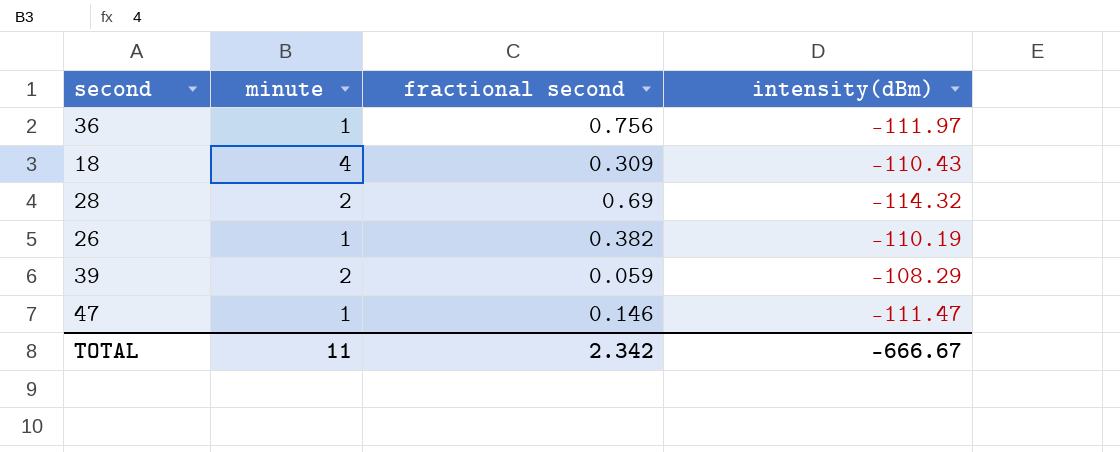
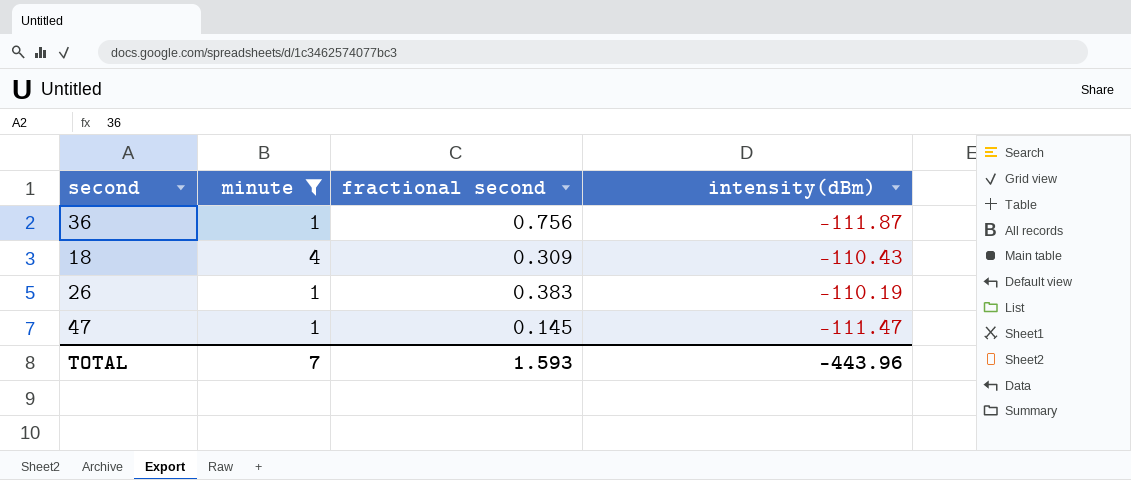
filter: none -> minute != 2
36 | intensity(dBm): -111.97 -> -111.87
26 | fractional second: 0.382 -> 0.383
47 | fractional second: 0.146 -> 0.145
TOTAL | minute: 11 -> 7
TOTAL | fractional second: 2.342 -> 1.593
TOTAL | intensity(dBm): -666.67 -> -443.96

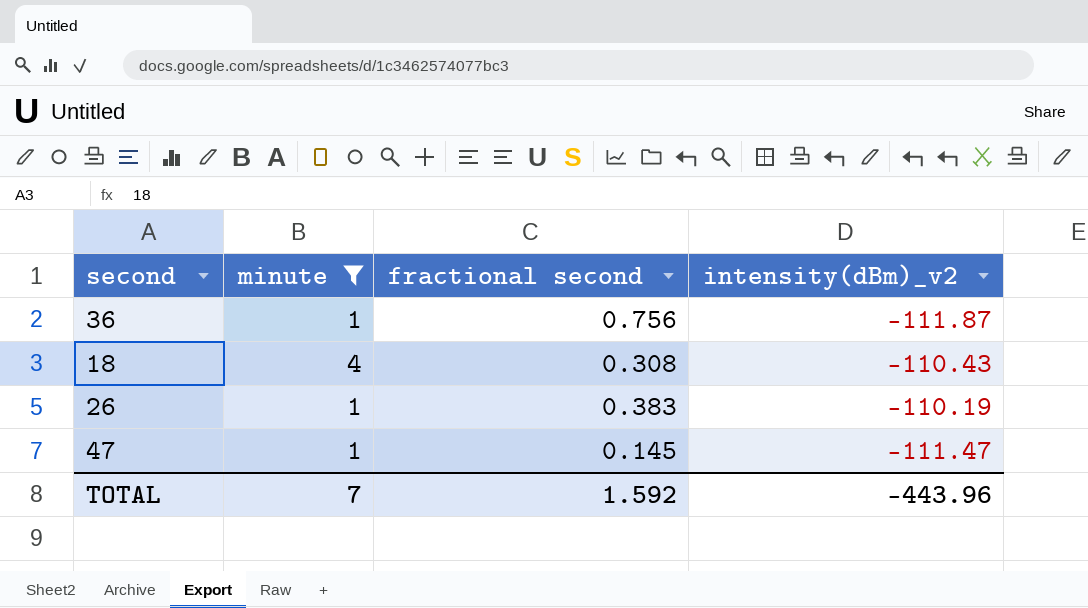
column name: intensity(dBm) -> intensity(dBm)_v2
18 | fractional second: 0.309 -> 0.308
TOTAL | fractional second: 1.593 -> 1.592

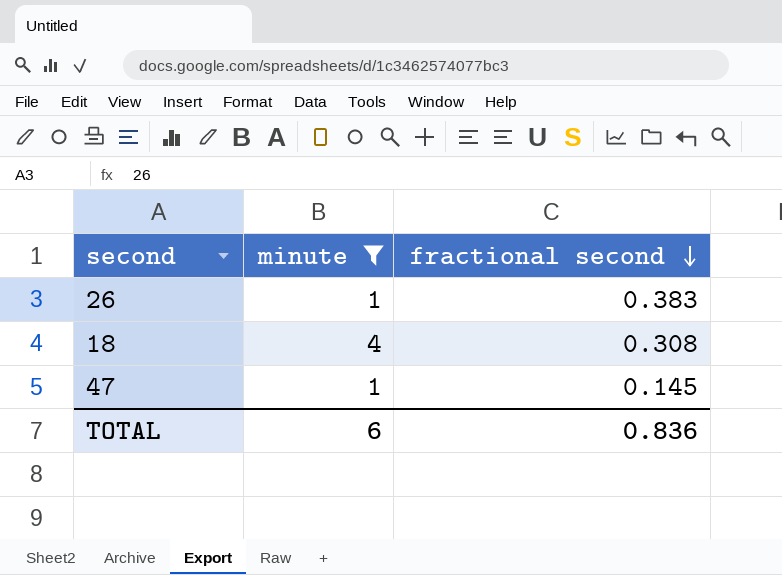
row order: none -> fractional second descending
column intensity(dBm)_v2 | position: 4 -> none
row 36: 1 | 0.756 | -111.87 -> none
TOTAL | minute: 7 -> 6
TOTAL | fractional second: 1.592 -> 0.836

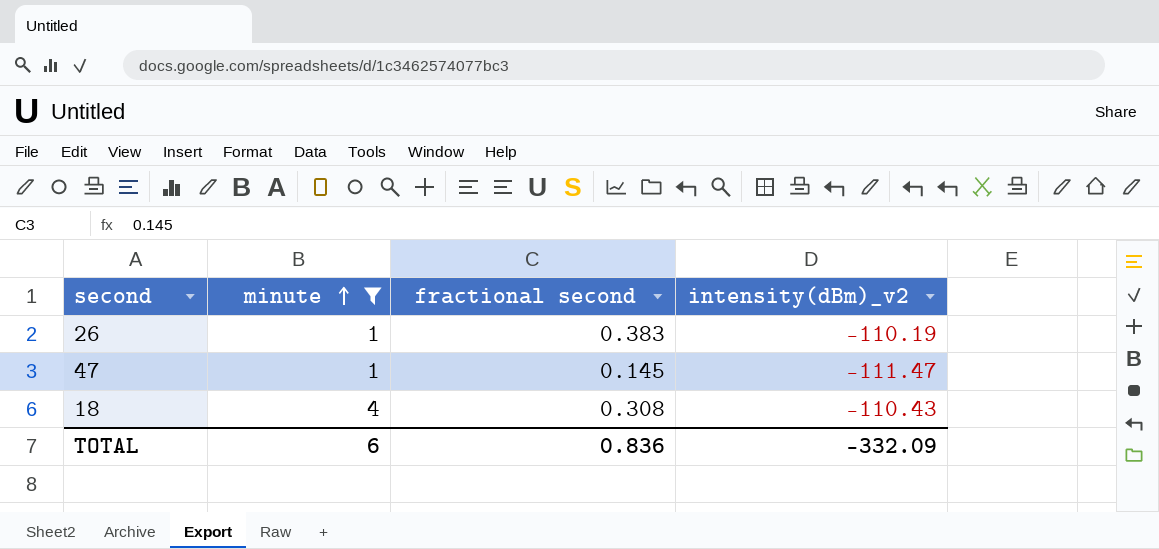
row order: fractional second descending -> minute ascending
column intensity(dBm)_v2 | position: none -> 4

